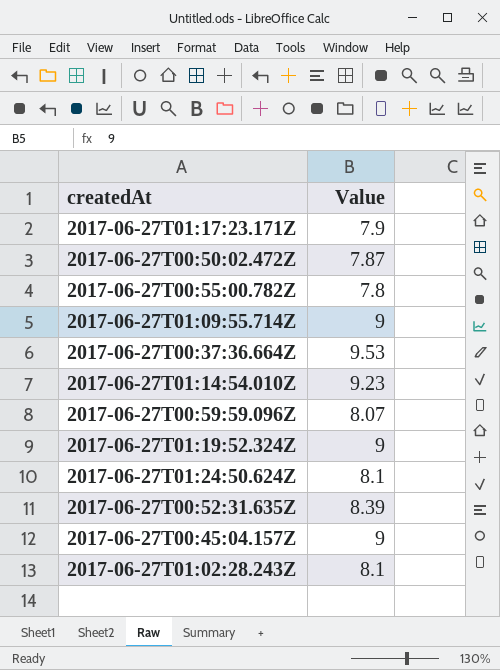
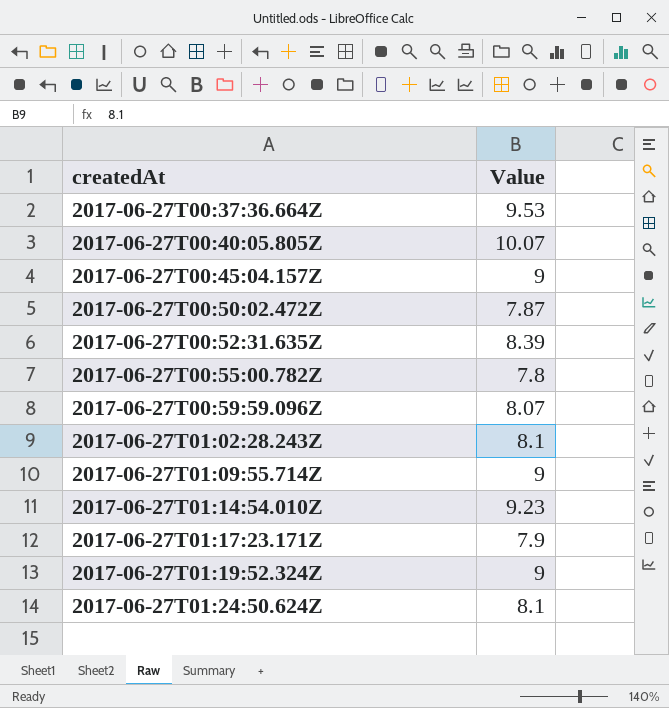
row order: none -> createdAt ascending
row 2017-06-27T00:40:05.805Z: none -> 10.07

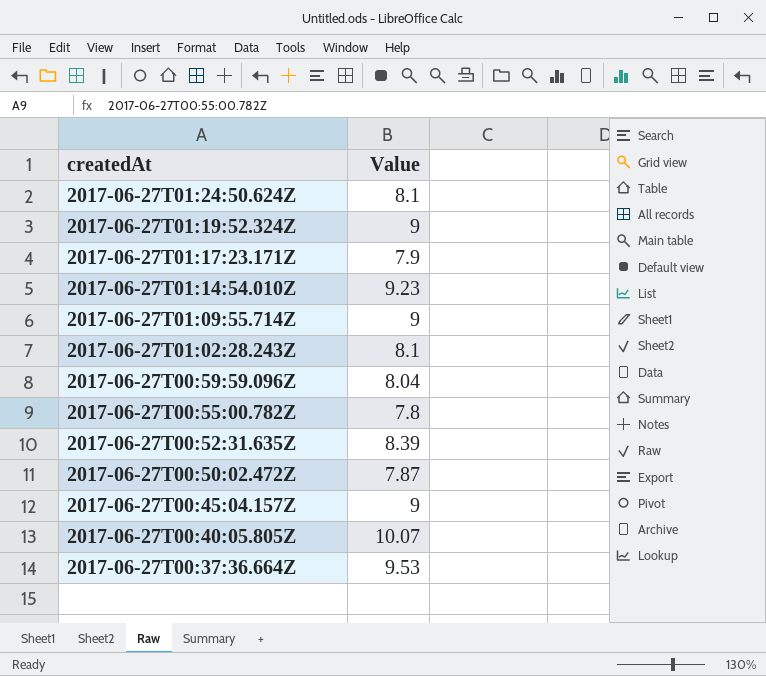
row order: createdAt ascending -> createdAt descending
2017-06-27T00:59:59.096Z | Value: 8.07 -> 8.04

